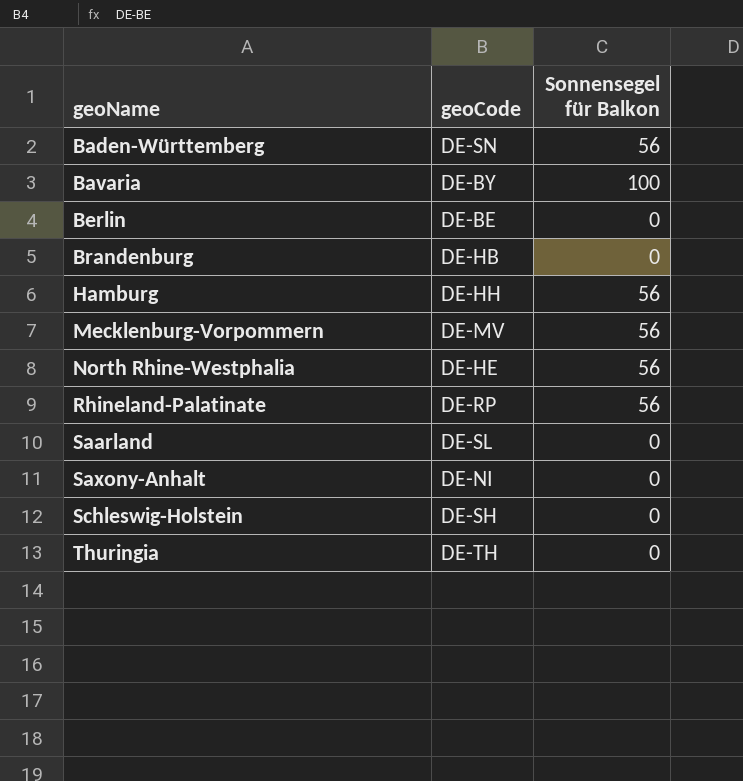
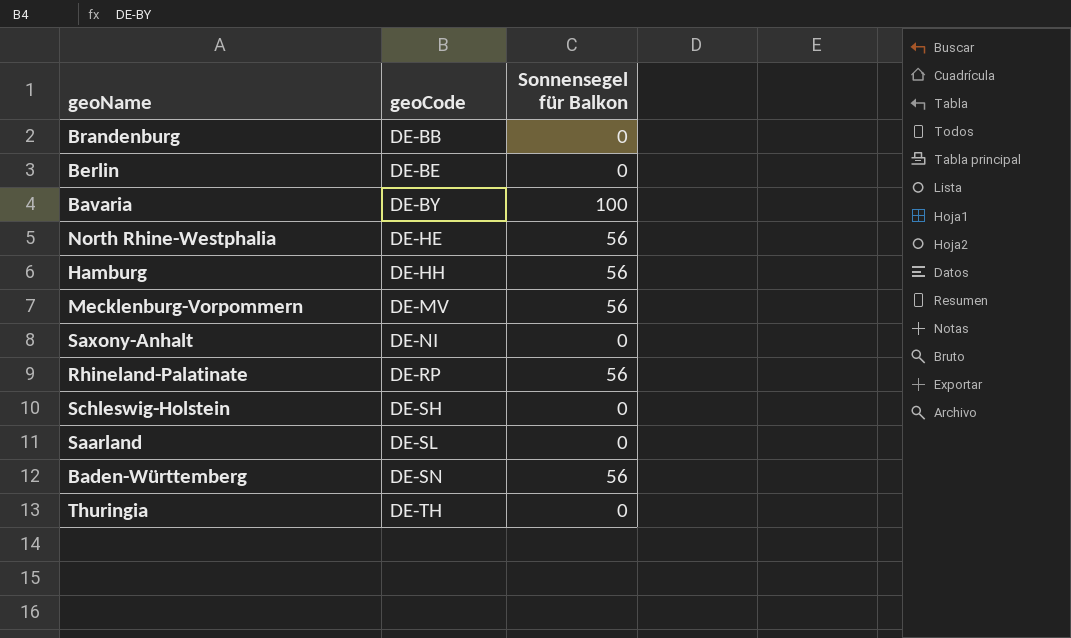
row order: geoName ascending -> geoCode ascending
Brandenburg | geoCode: DE-HB -> DE-BB

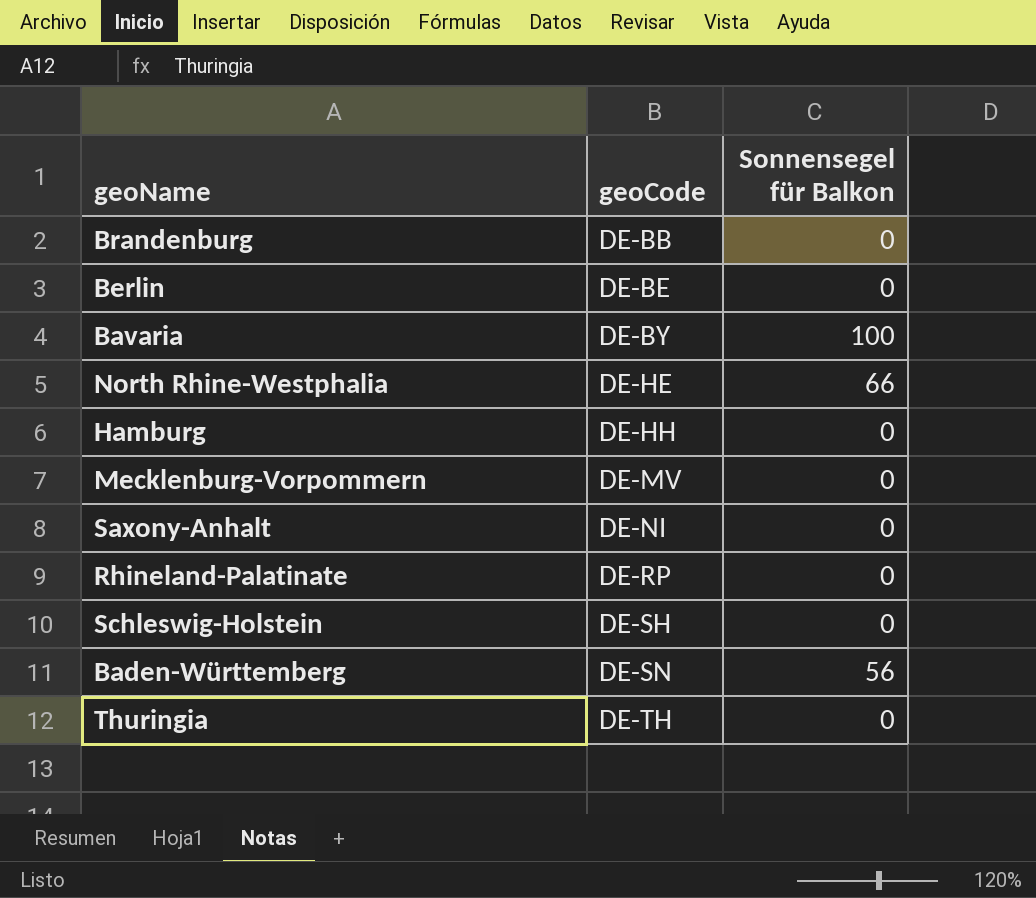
row Saarland: DE-SL | 0 -> none
North Rhine-Westphalia | Sonnensegel für Balkon: 56 -> 66
Hamburg | Sonnensegel für Balkon: 56 -> 0
Mecklenburg-Vorpommern | Sonnensegel für Balkon: 56 -> 0
Rhineland-Palatinate | Sonnensegel für Balkon: 56 -> 0

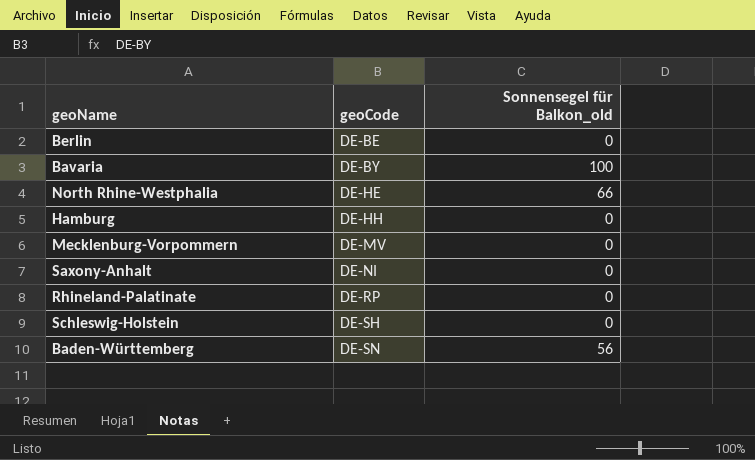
column name: Sonnensegel für Balkon -> Sonnensegel für Balkon_old
row Brandenburg: DE-BB | 0 -> none
row Thuringia: DE-TH | 0 -> none

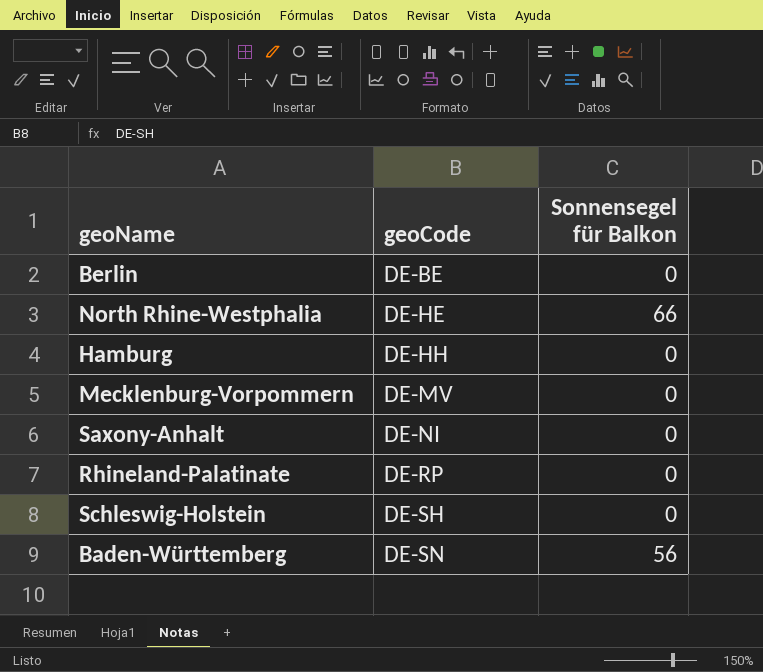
column name: Sonnensegel für Balkon_old -> Sonnensegel für Balkon
row Bavaria: DE-BY | 100 -> none

